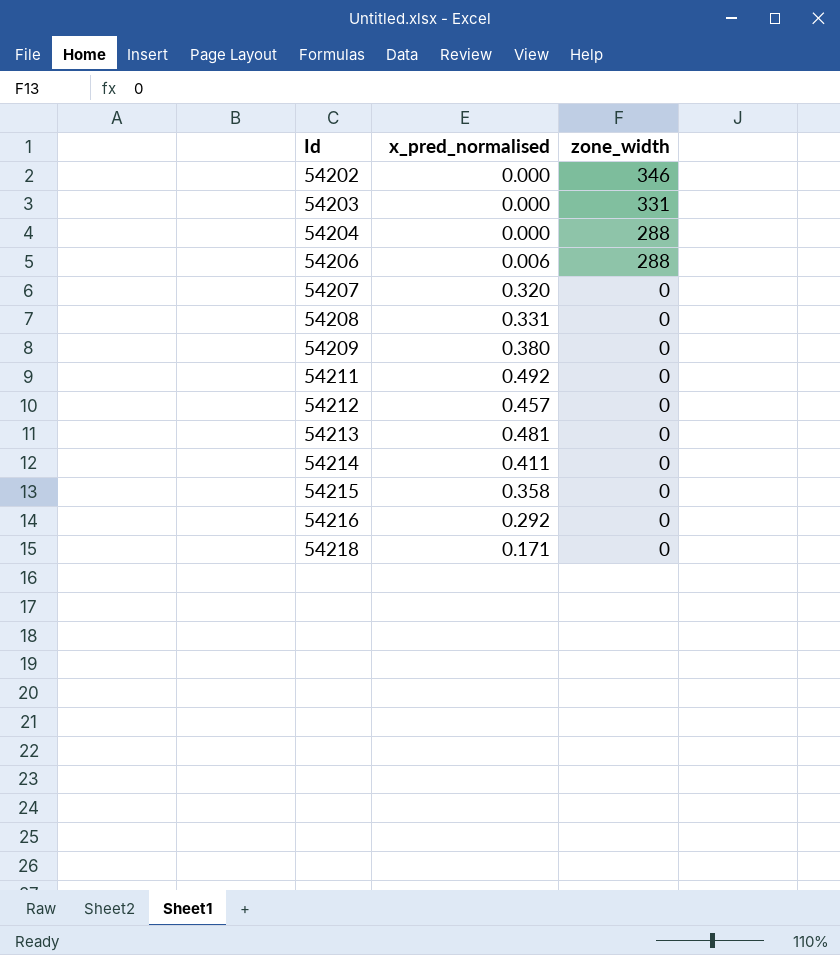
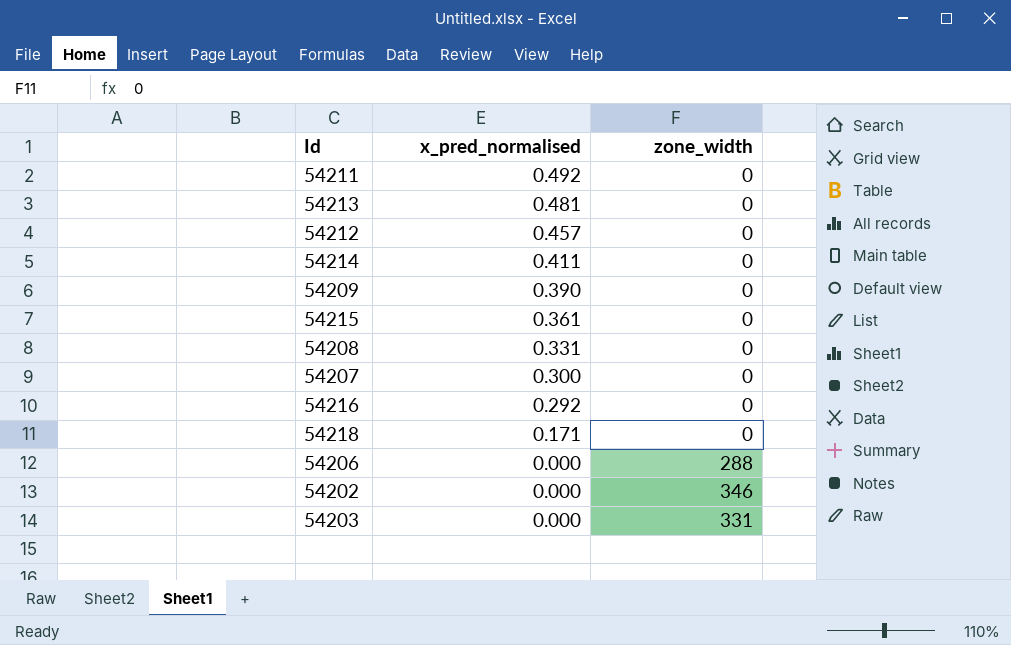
row order: Id ascending -> x_pred_normalised descending
row 54204: 0.000 | 288 -> none
54209 | x_pred_normalised: 0.380 -> 0.390
54215 | x_pred_normalised: 0.358 -> 0.361
54207 | x_pred_normalised: 0.320 -> 0.300
54206 | x_pred_normalised: 0.006 -> 0.000

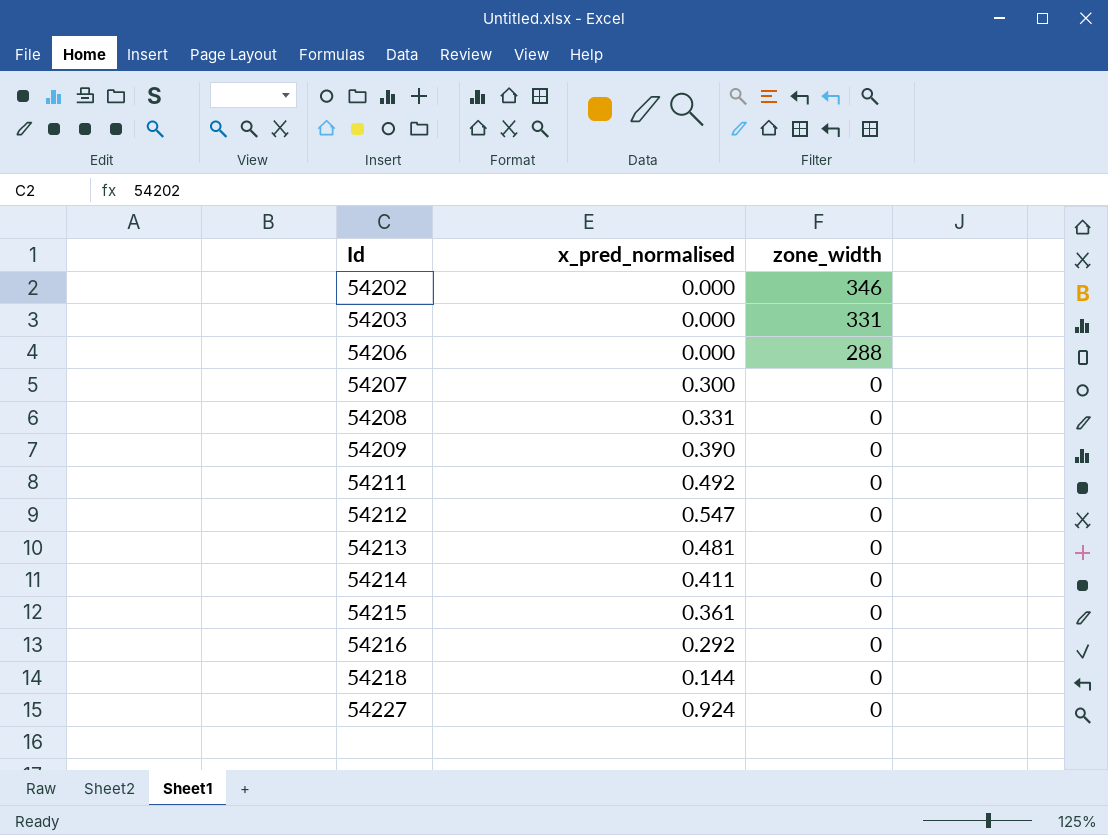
row order: x_pred_normalised descending -> Id ascending
54212 | x_pred_normalised: 0.457 -> 0.547
54218 | x_pred_normalised: 0.171 -> 0.144
row 54227: none -> 0.924 | 0

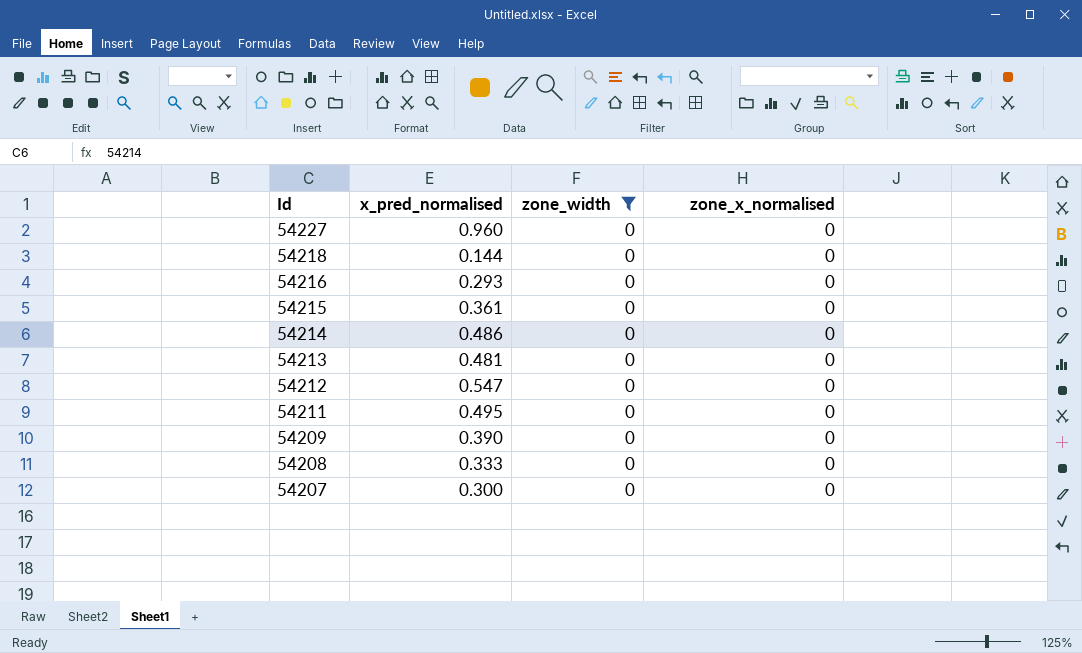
filter: none -> zone_width = 0
row order: Id ascending -> Id descending
column zone_x_normalised | position: none -> 4
54227 | x_pred_normalised: 0.924 -> 0.960
54216 | x_pred_normalised: 0.292 -> 0.293
54214 | x_pred_normalised: 0.411 -> 0.486
54211 | x_pred_normalised: 0.492 -> 0.495
54208 | x_pred_normalised: 0.331 -> 0.333

